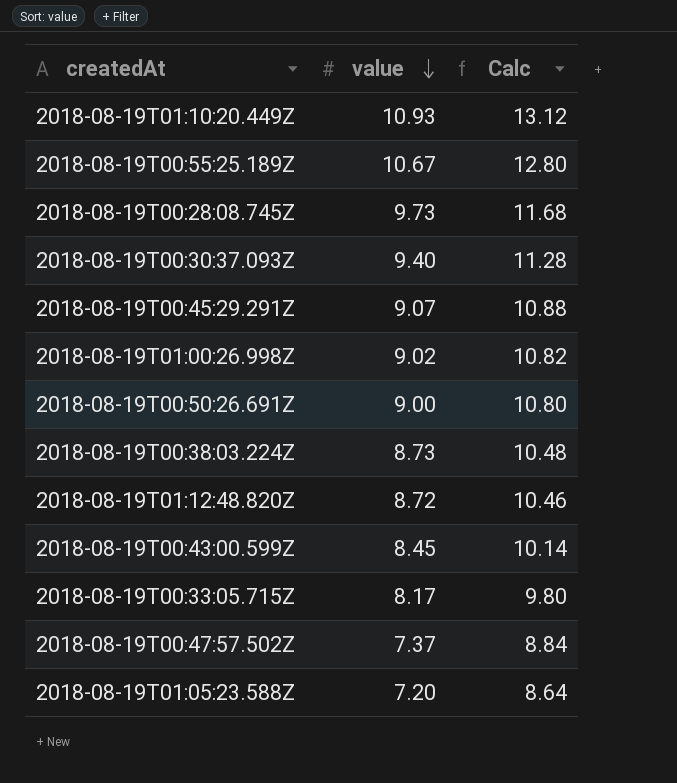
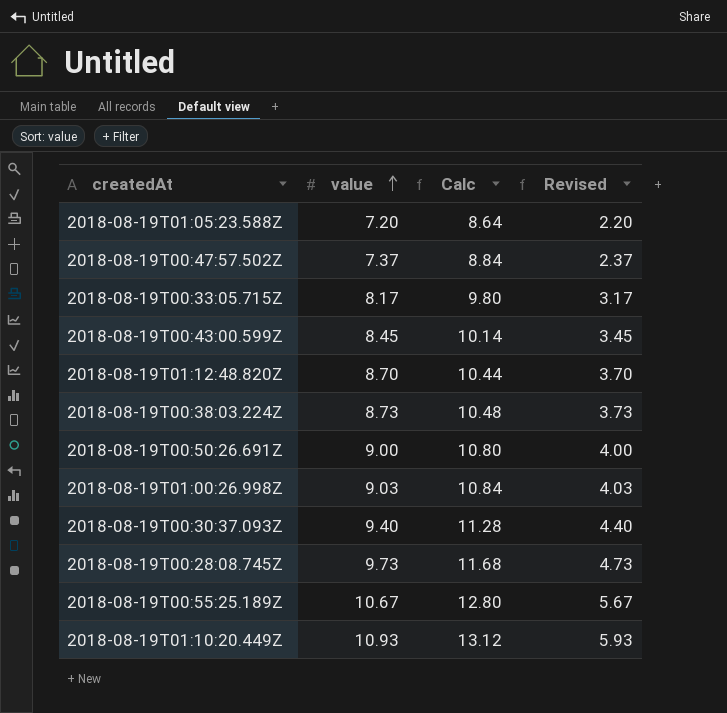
row order: value descending -> value ascending
column Revised | formula: none -> [value] - 5
row 2018-08-19T00:45:29.291Z: 9.07 | 10.88 -> none
2018-08-19T01:12:48.820Z | value: 8.72 -> 8.70
2018-08-19T01:12:48.820Z | Calc: 10.46 -> 10.44
2018-08-19T01:00:26.998Z | value: 9.02 -> 9.03
2018-08-19T01:00:26.998Z | Calc: 10.82 -> 10.84

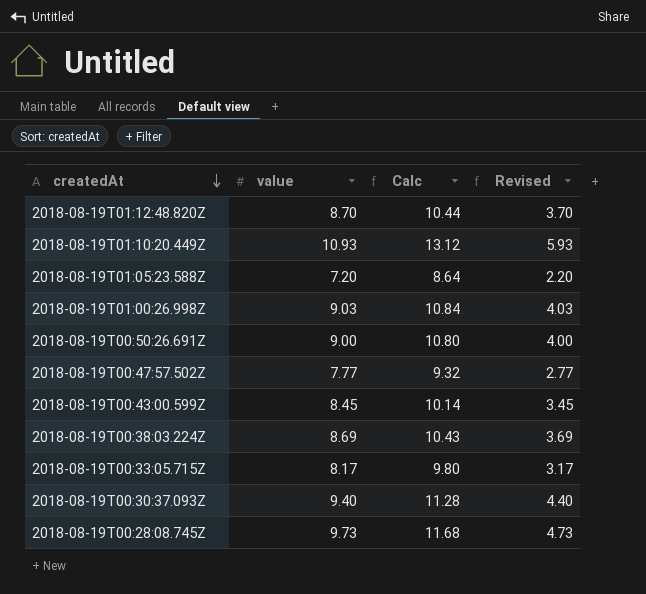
row order: value ascending -> createdAt descending
row 2018-08-19T00:55:25.189Z: 10.67 | 12.80 | 5.67 -> none
2018-08-19T00:47:57.502Z | value: 7.37 -> 7.77
2018-08-19T00:47:57.502Z | Calc: 8.84 -> 9.32
2018-08-19T00:47:57.502Z | Revised: 2.37 -> 2.77
2018-08-19T00:38:03.224Z | value: 8.73 -> 8.69
2018-08-19T00:38:03.224Z | Calc: 10.48 -> 10.43
2018-08-19T00:38:03.224Z | Revised: 3.73 -> 3.69

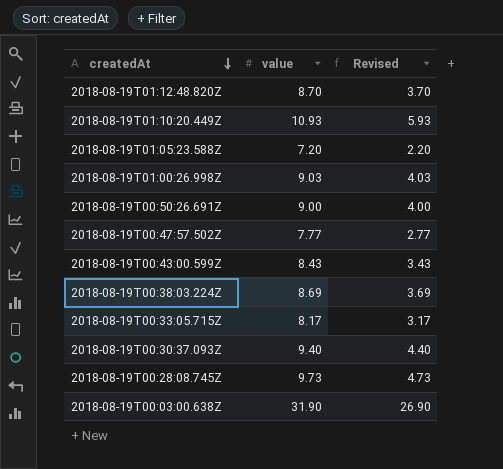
column Calc | formula: [value] * 1.2 -> none
2018-08-19T00:43:00.599Z | value: 8.45 -> 8.43
2018-08-19T00:43:00.599Z | Revised: 3.45 -> 3.43
row 2018-08-19T00:03:00.638Z: none -> 31.90 | 26.90

